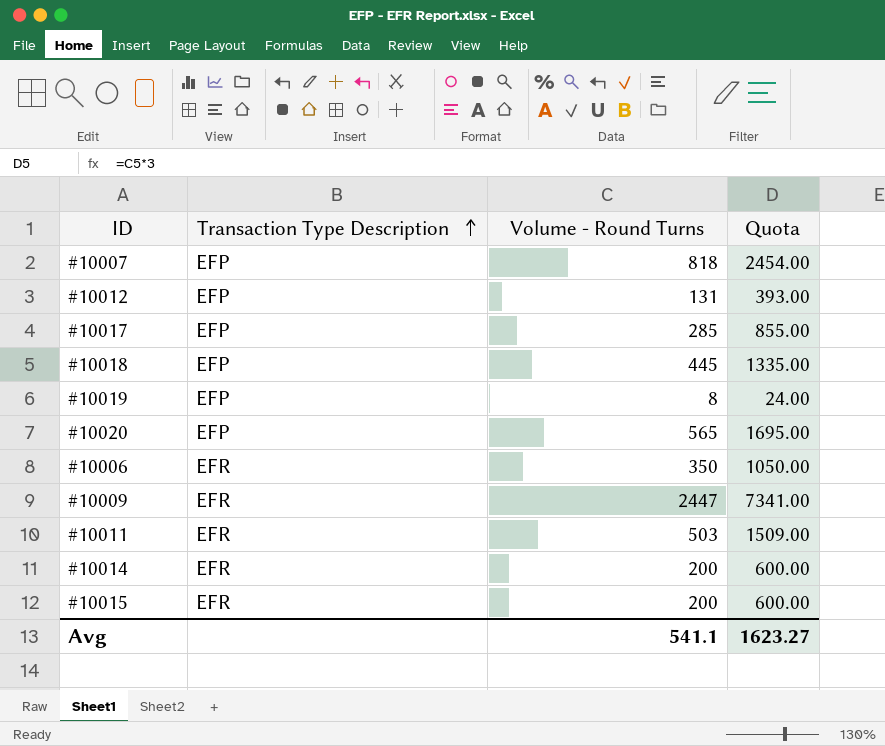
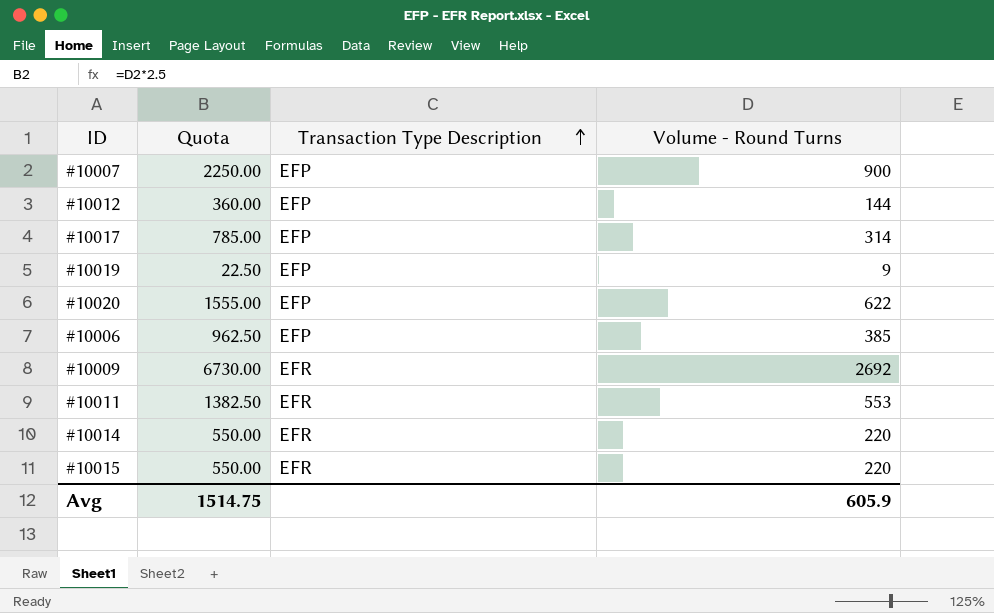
column Quota | formula: [Volume - Round Turns] * 3 -> [Volume - Round Turns] * 2.5
column Quota | position: 4 -> 2
row #10018: EFP | 445 | 1335.00 -> none
#10007 | Volume - Round Turns: 818 -> 900
#10012 | Volume - Round Turns: 131 -> 144
#10017 | Volume - Round Turns: 285 -> 314
#10019 | Volume - Round Turns: 8 -> 9
#10020 | Volume - Round Turns: 565 -> 622
#10006 | Transaction Type Description: EFR -> EFP
#10006 | Volume - Round Turns: 350 -> 385
#10009 | Volume - Round Turns: 2447 -> 2692
#10011 | Volume - Round Turns: 503 -> 553
#10014 | Volume - Round Turns: 200 -> 220
#10015 | Volume - Round Turns: 200 -> 220
Avg | Quota: 1623.27 -> 1514.75
Avg | Volume - Round Turns: 541.1 -> 605.9

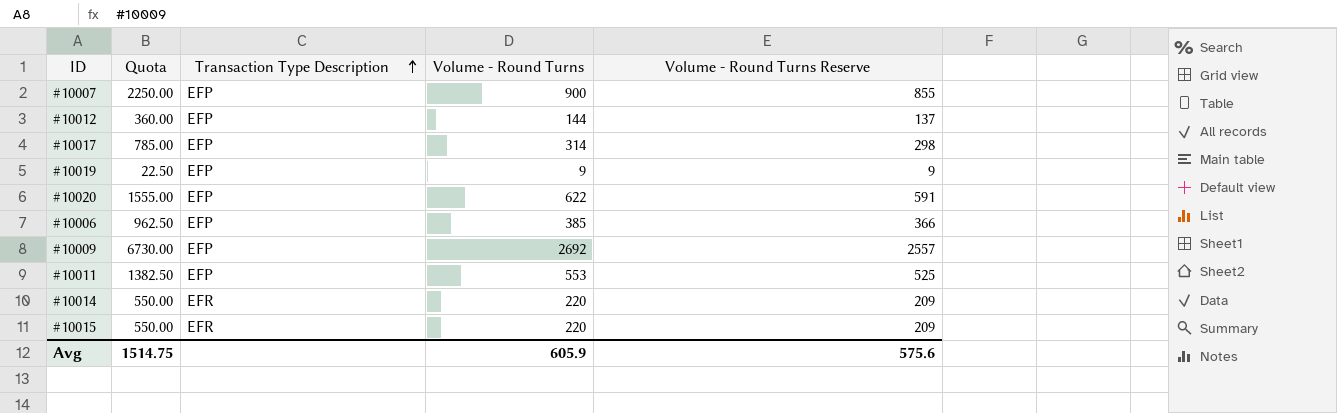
column Volume - Round Turns Reserve | formula: none -> [Volume - Round Turns] * 0.95
#10009 | Transaction Type Description: EFR -> EFP
#10011 | Transaction Type Description: EFR -> EFP

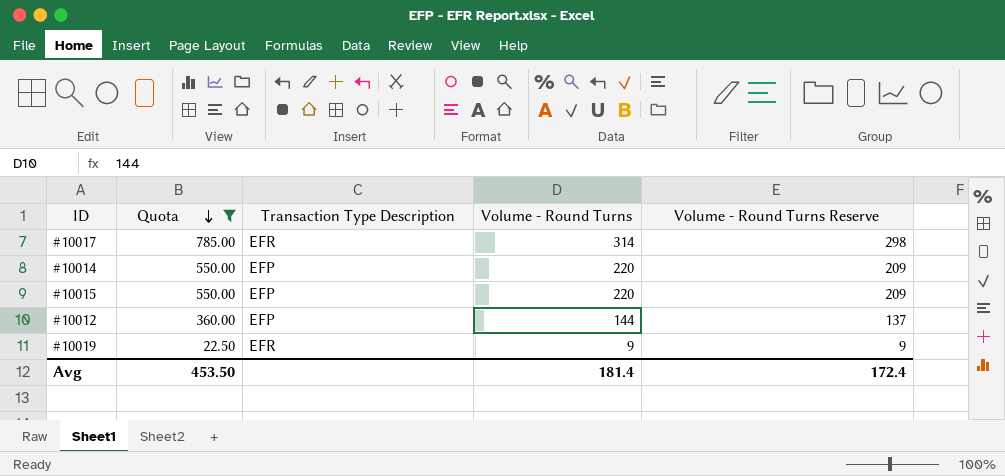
filter: none -> Quota <= 785.00
row order: Transaction Type Description ascending -> Quota descending
#10017 | Transaction Type Description: EFP -> EFR
#10014 | Transaction Type Description: EFR -> EFP
#10015 | Transaction Type Description: EFR -> EFP
#10019 | Transaction Type Description: EFP -> EFR
Avg | Quota: 1514.75 -> 453.50
Avg | Volume - Round Turns: 605.9 -> 181.4
Avg | Volume - Round Turns Reserve: 575.6 -> 172.4

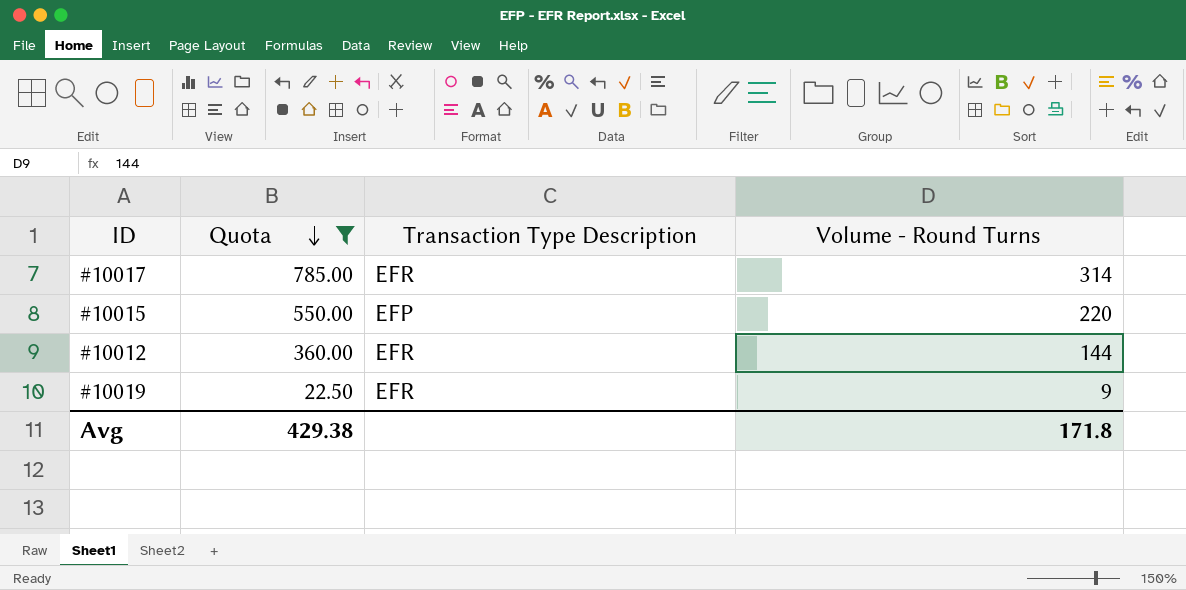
column Volume - Round Turns Reserve | formula: [Volume - Round Turns] * 0.95 -> none
row #10014: 550.00 | EFP | 220 | 209 -> none
#10012 | Transaction Type Description: EFP -> EFR
Avg | Quota: 453.50 -> 429.38
Avg | Volume - Round Turns: 181.4 -> 171.8

